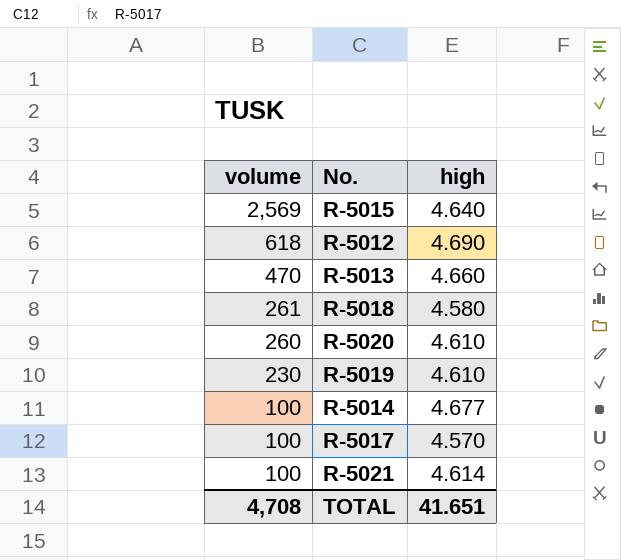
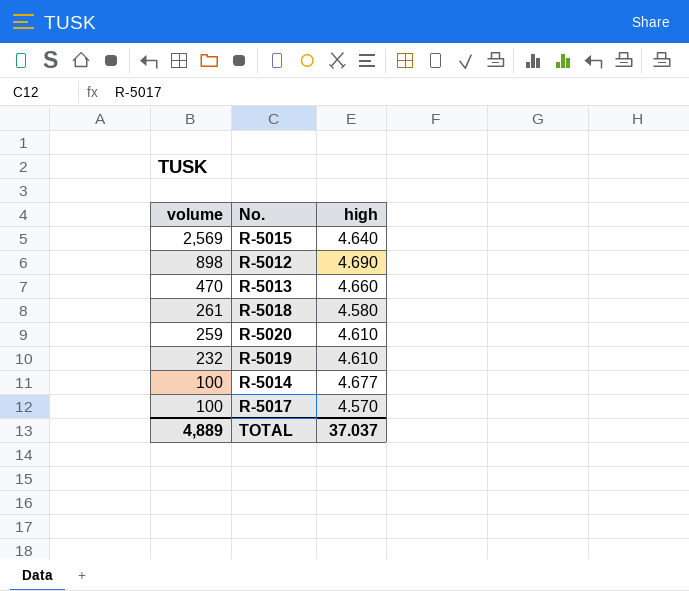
row R-5021: 100 | 4.614 -> none
R-5012 | volume: 618 -> 898
R-5020 | volume: 260 -> 259
R-5019 | volume: 230 -> 232
TOTAL | volume: 4,708 -> 4,889
TOTAL | high: 41.651 -> 37.037

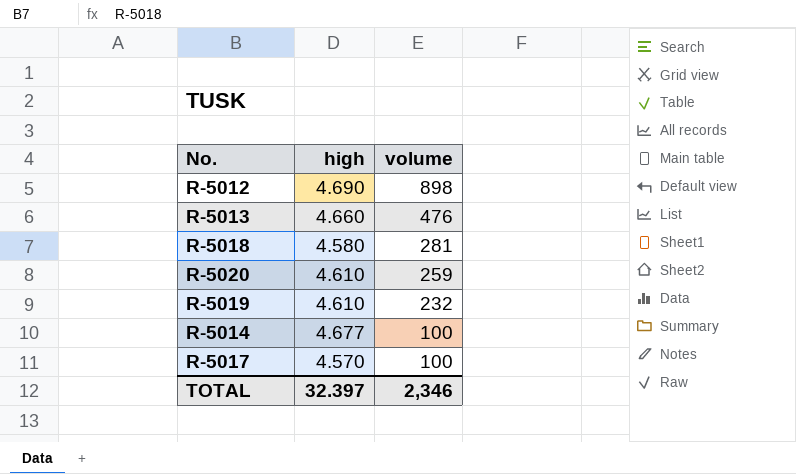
column volume | position: 1 -> 3
row R-5015: 2,569 | 4.640 -> none
R-5013 | volume: 470 -> 476
R-5018 | volume: 261 -> 281
TOTAL | high: 37.037 -> 32.397
TOTAL | volume: 4,889 -> 2,346

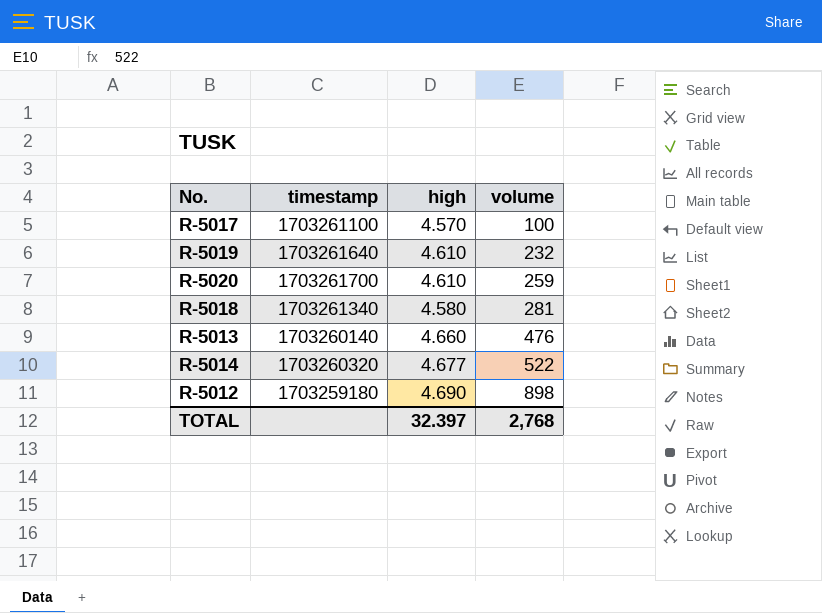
row order: volume descending -> volume ascending
column timestamp | position: none -> 2
R-5014 | volume: 100 -> 522
TOTAL | volume: 2,346 -> 2,768

